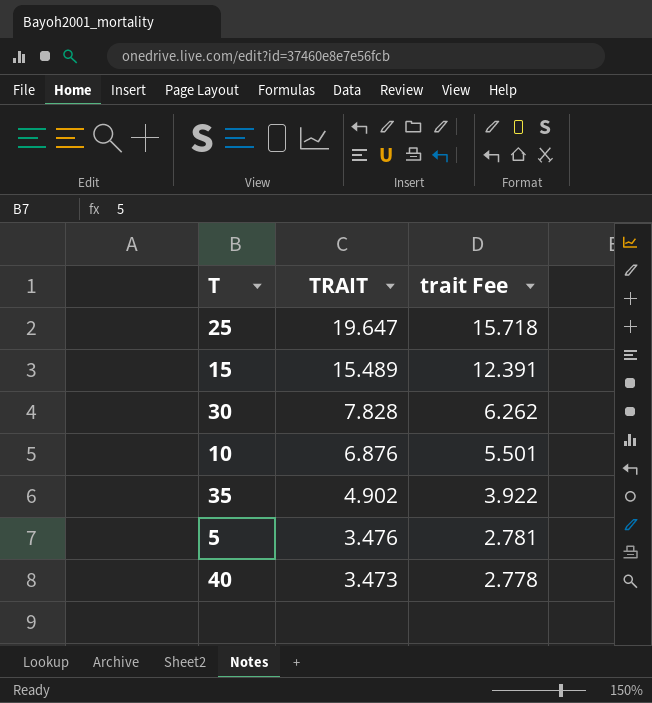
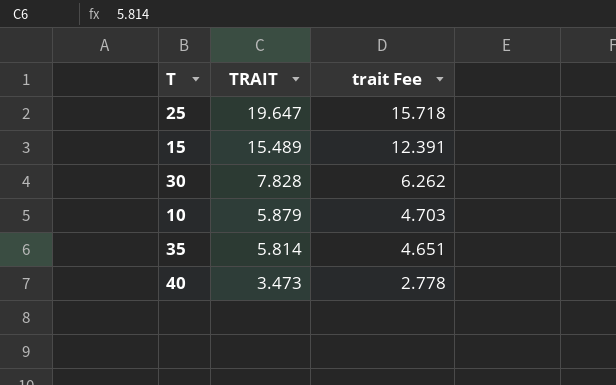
row 5: 3.476 | 2.781 -> none
10 | TRAIT: 6.876 -> 5.879
10 | trait Fee: 5.501 -> 4.703
35 | TRAIT: 4.902 -> 5.814
35 | trait Fee: 3.922 -> 4.651

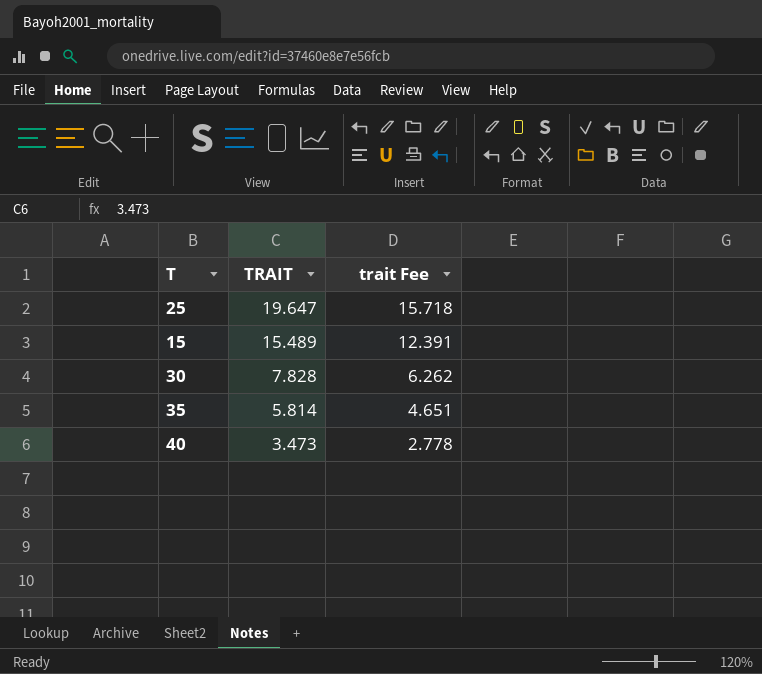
row 10: 5.879 | 4.703 -> none

